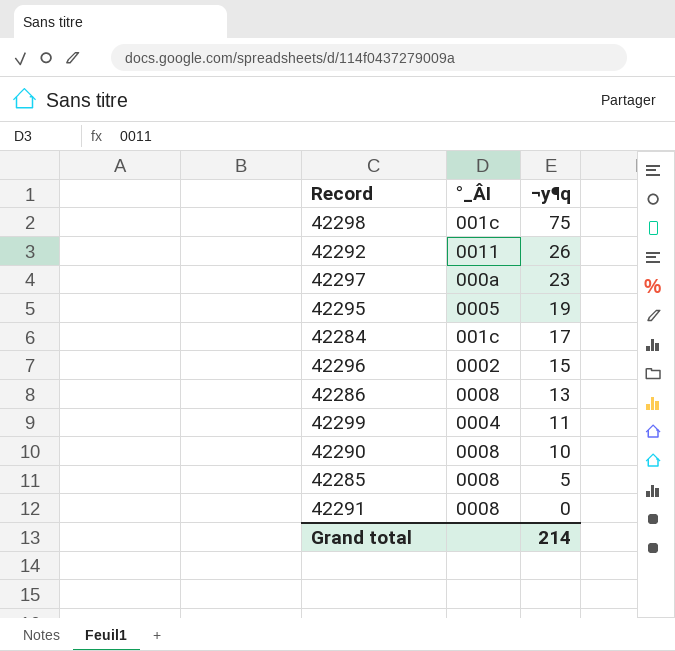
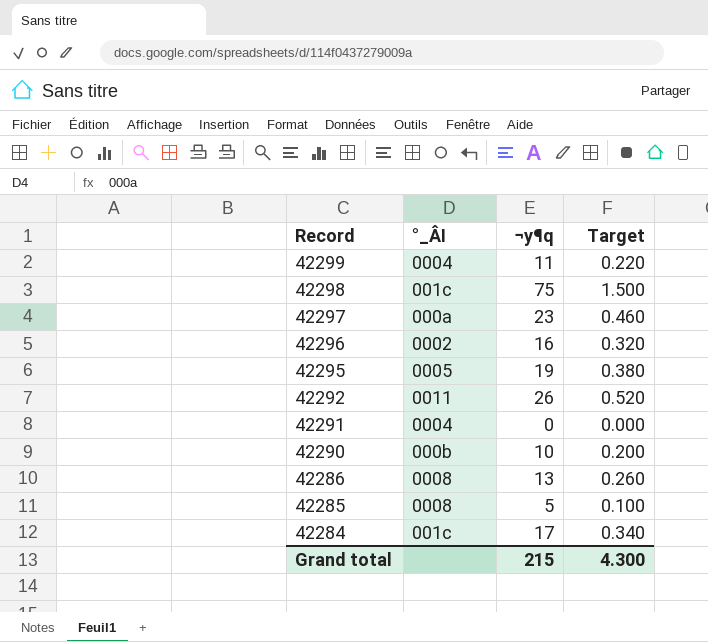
row order: ¬y¶q descending -> Record descending
column Target | formula: none -> [¬y¶q] * 0.02
42296 | ¬y¶q: 15 -> 16
42291 | °_ÂI: 0008 -> 0004
42290 | °_ÂI: 0008 -> 000b
Grand total | ¬y¶q: 214 -> 215

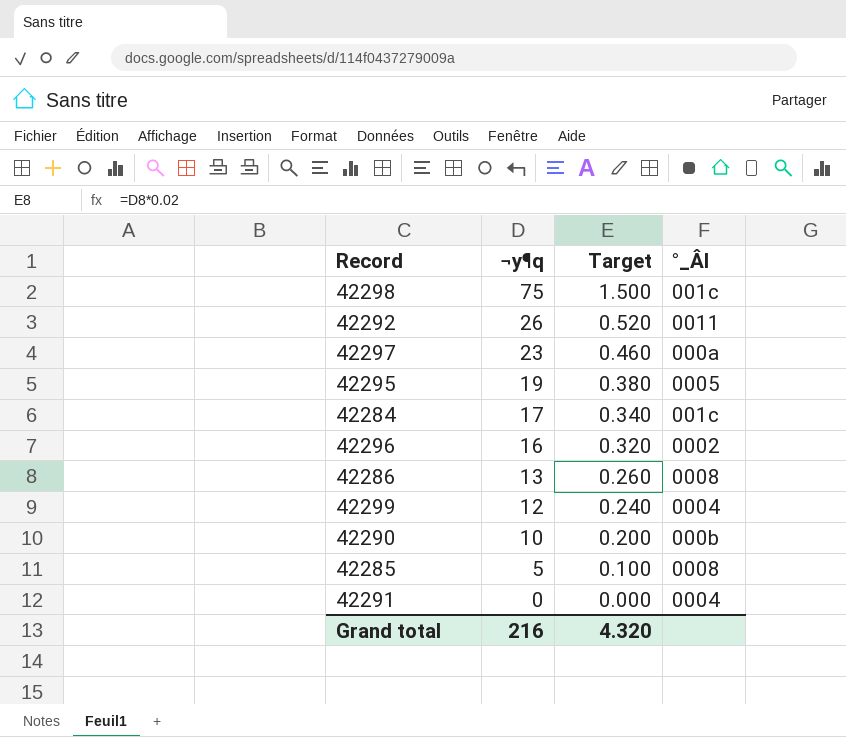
row order: Record descending -> ¬y¶q descending
column °_ÂI | position: 2 -> 4
42299 | ¬y¶q: 11 -> 12
42299 | Target: 0.220 -> 0.240
Grand total | ¬y¶q: 215 -> 216
Grand total | Target: 4.300 -> 4.320

